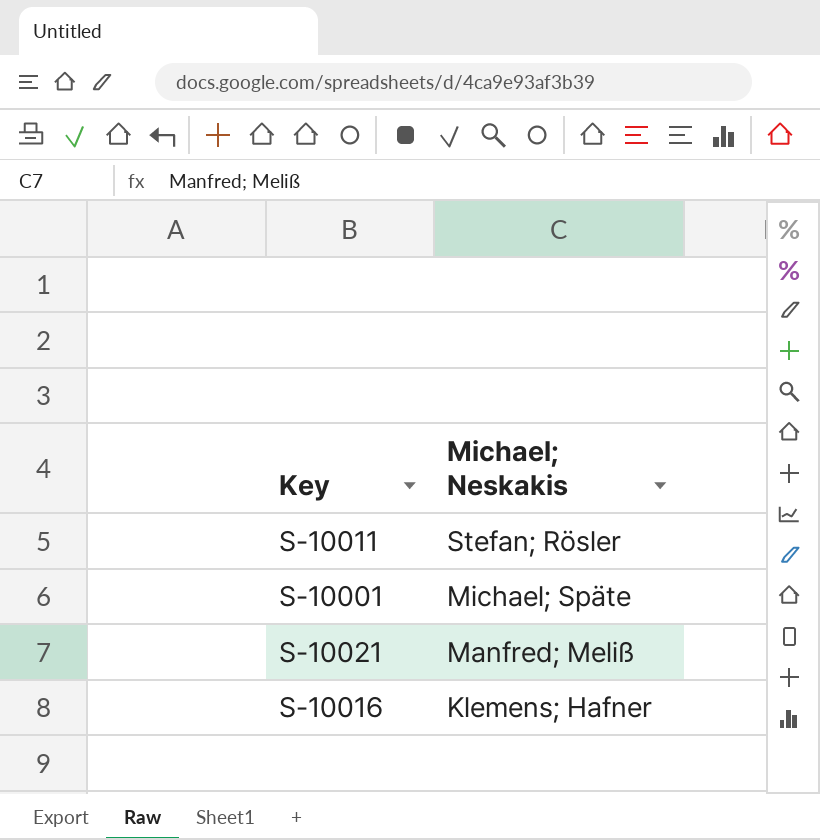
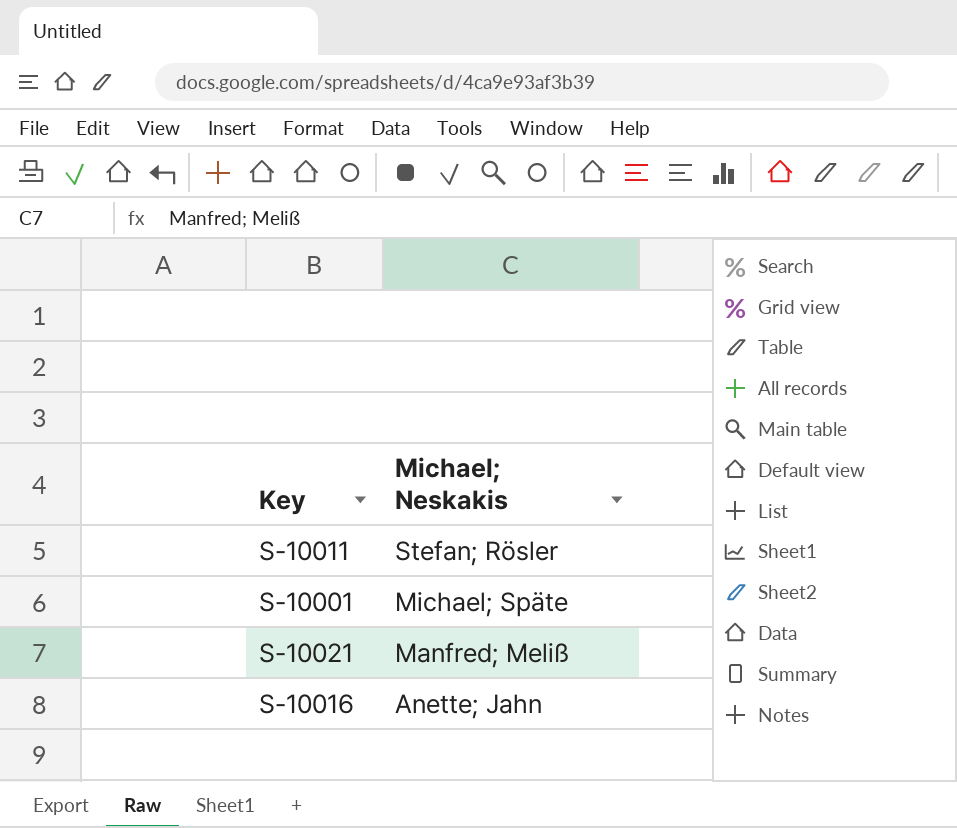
S-10016 | Michael; Neskakis: Klemens; Hafner -> Anette; Jahn

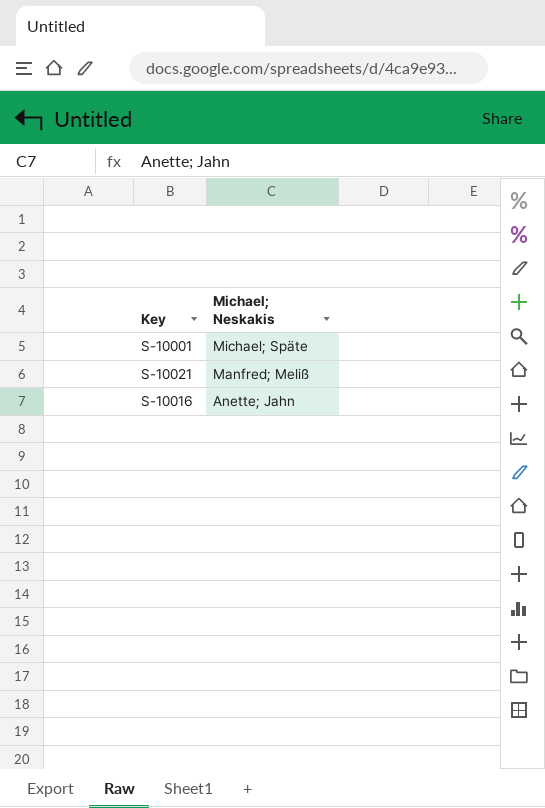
row S-10011: Stefan; Rösler -> none

